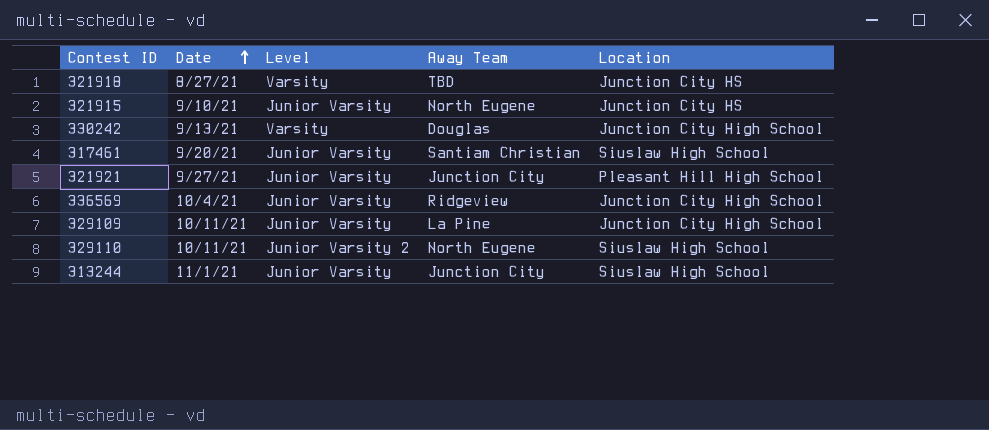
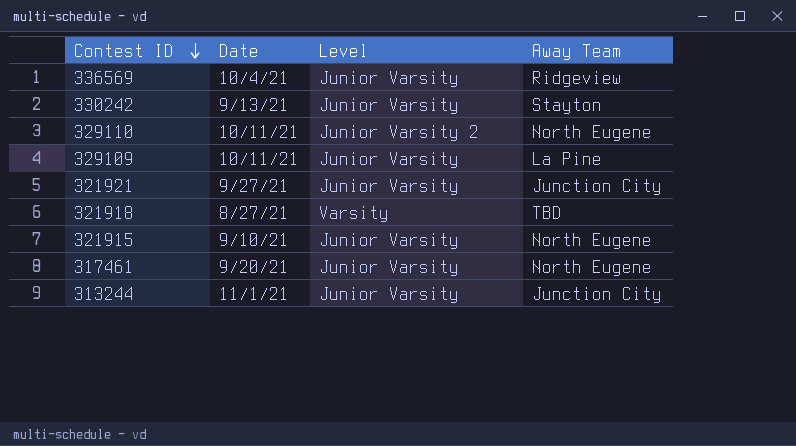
row order: Date ascending -> Contest ID descending
column Location | position: 5 -> none
330242 | Level: Varsity -> Junior Varsity
330242 | Away Team: Douglas -> Stayton
317461 | Away Team: Santiam Christian -> North Eugene

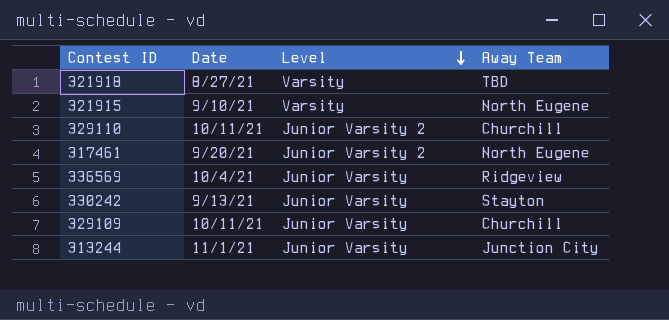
row order: Contest ID descending -> Level descending
row 321921: 9/27/21 | Junior Varsity | Junction City -> none
321915 | Level: Junior Varsity -> Varsity
329110 | Away Team: North Eugene -> Churchill
317461 | Level: Junior Varsity -> Junior Varsity 2
329109 | Away Team: La Pine -> Churchill

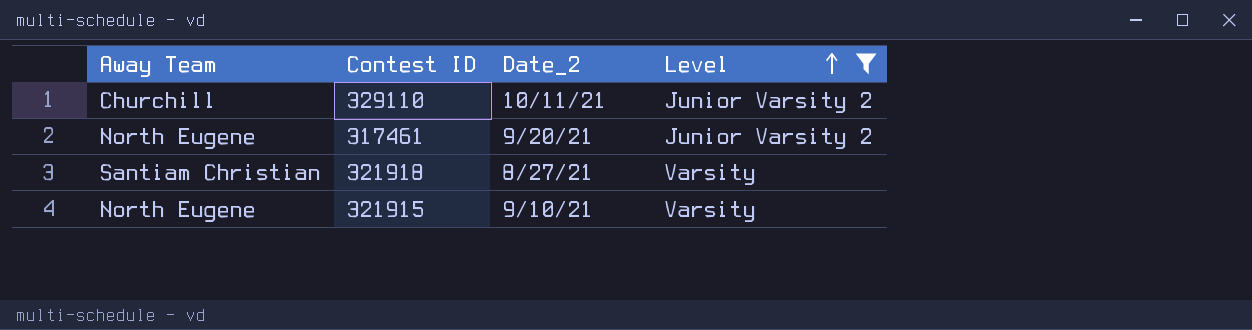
filter: none -> Level != Junior Varsity
row order: Level descending -> Level ascending
column Away Team | position: 4 -> 1
column name: Date -> Date_2
321918 | Away Team: TBD -> Santiam Christian

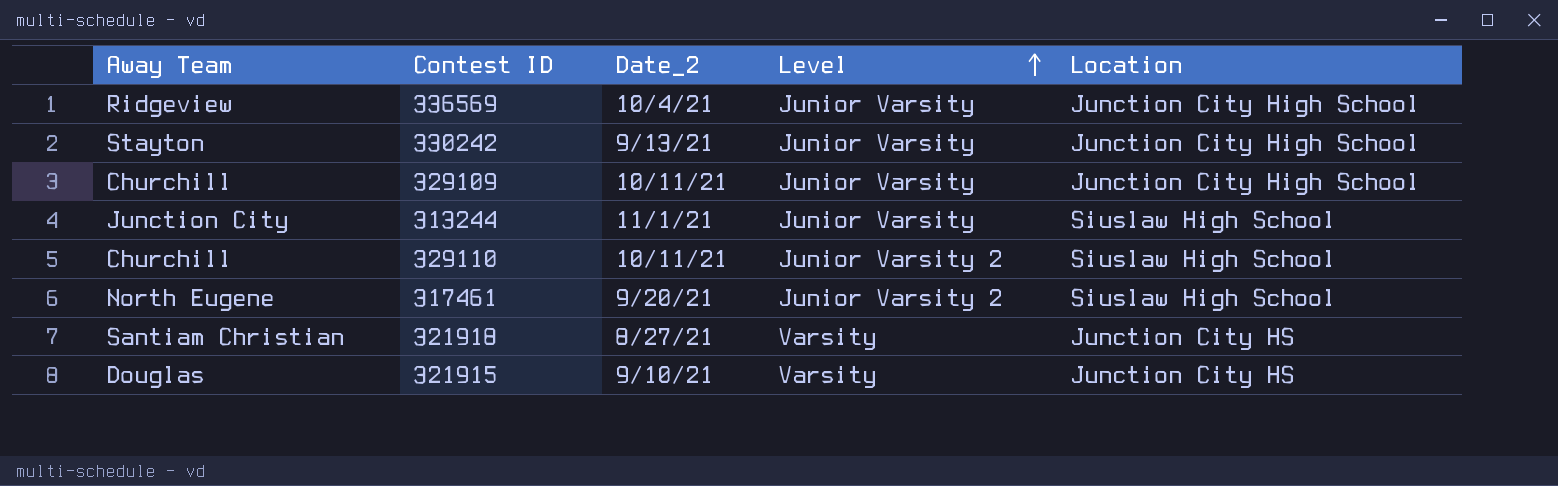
filter: Level != Junior Varsity -> none
column Location | position: none -> 5
321915 | Away Team: North Eugene -> Douglas

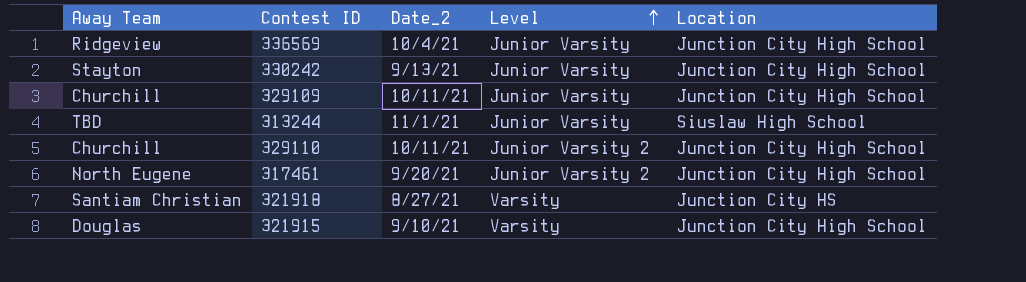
313244 | Away Team: Junction City -> TBD
329110 | Location: Siuslaw High School -> Junction City High School
317461 | Location: Siuslaw High School -> Junction City High School
321915 | Location: Junction City HS -> Junction City High School

